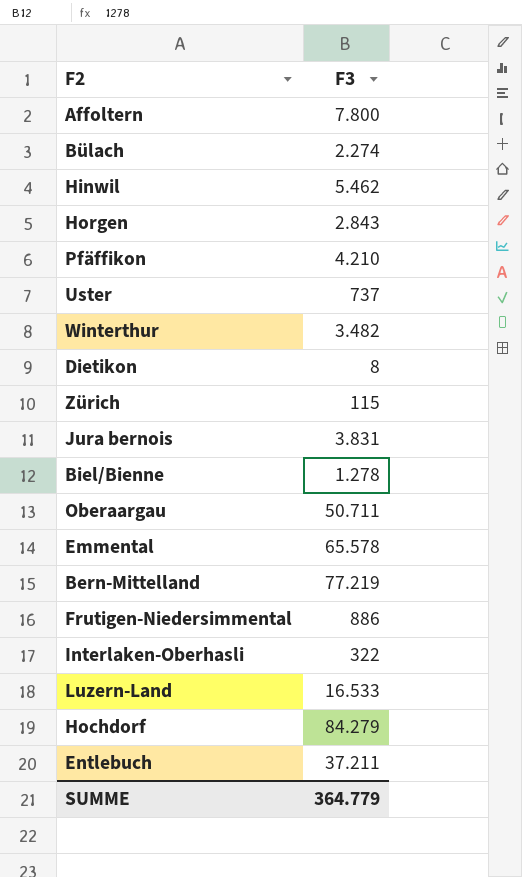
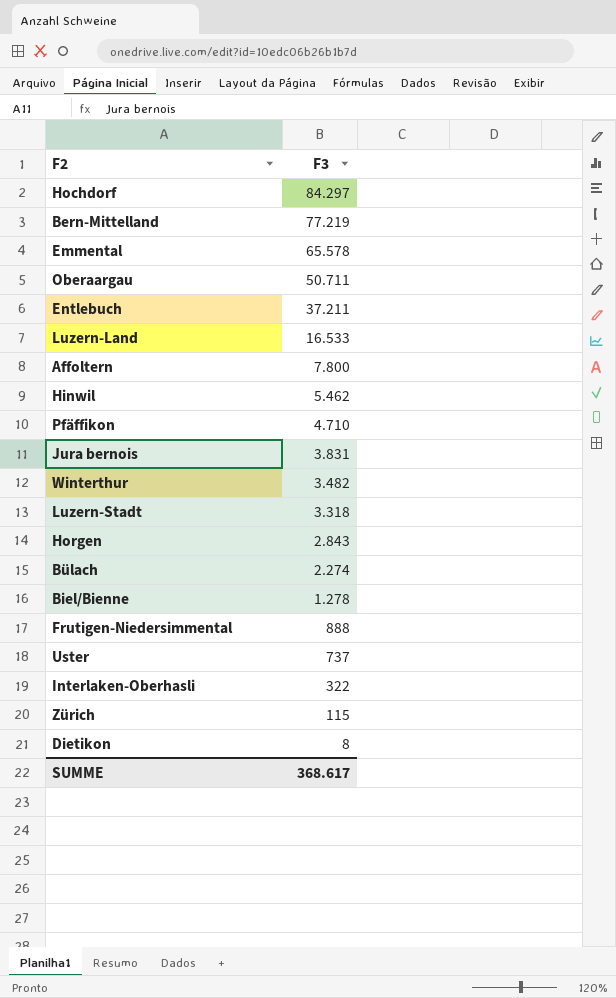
row order: none -> F3 descending
Hochdorf | F3: 84.279 -> 84.297
Pfäffikon | F3: 4.210 -> 4.710
row Luzern-Stadt: none -> 3.318
Frutigen-Niedersimmental | F3: 886 -> 888
SUMME | F3: 364.779 -> 368.617

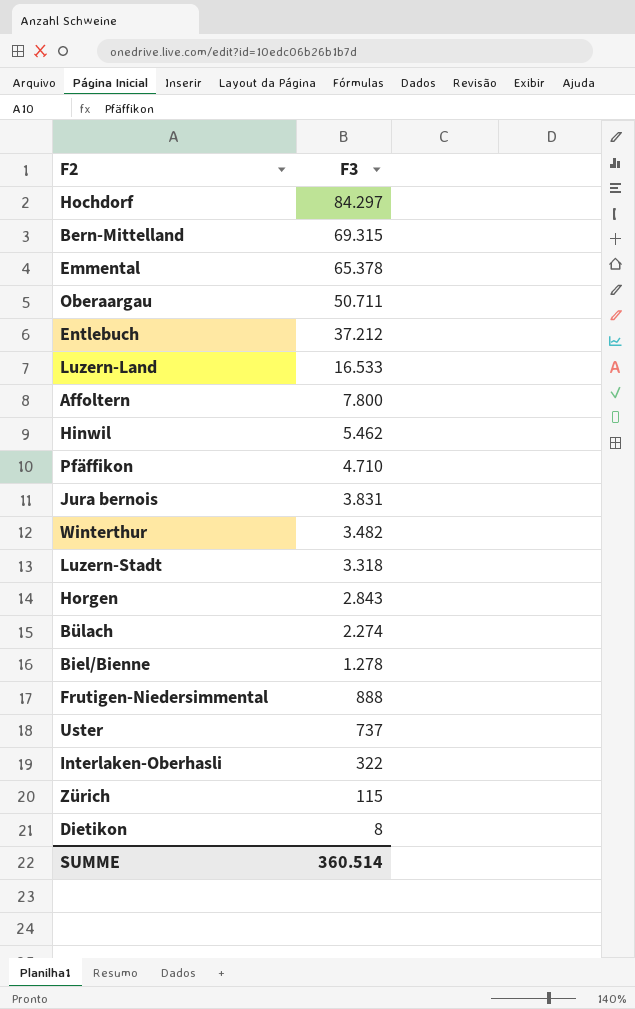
Bern-Mittelland | F3: 77.219 -> 69.315
Emmental | F3: 65.578 -> 65.378
Entlebuch | F3: 37.211 -> 37.212
SUMME | F3: 368.617 -> 360.514

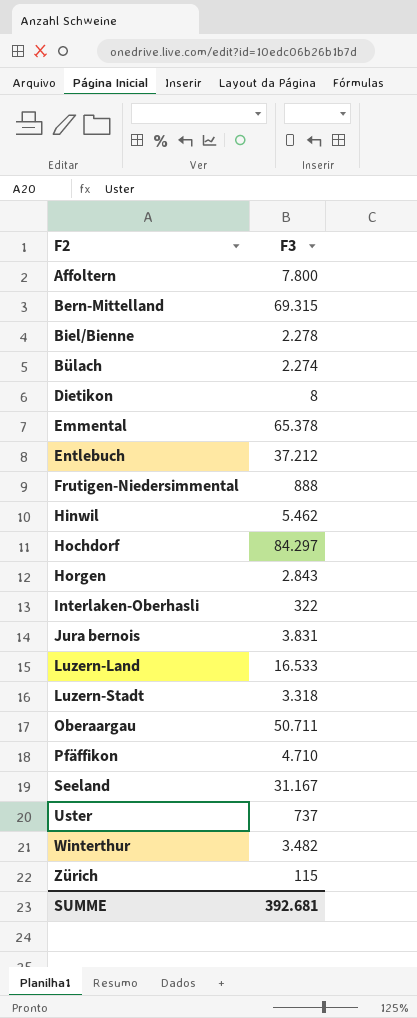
row order: F3 descending -> F2 ascending
Biel/Bienne | F3: 1.278 -> 2.278
row Seeland: none -> 31.167
SUMME | F3: 360.514 -> 392.681

